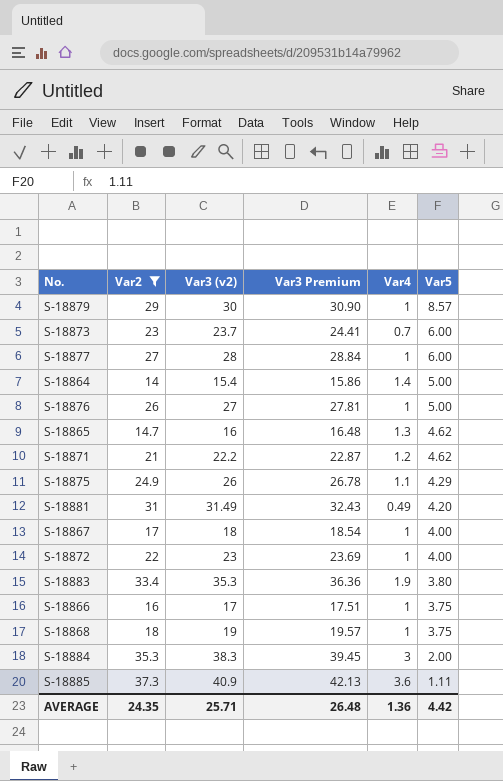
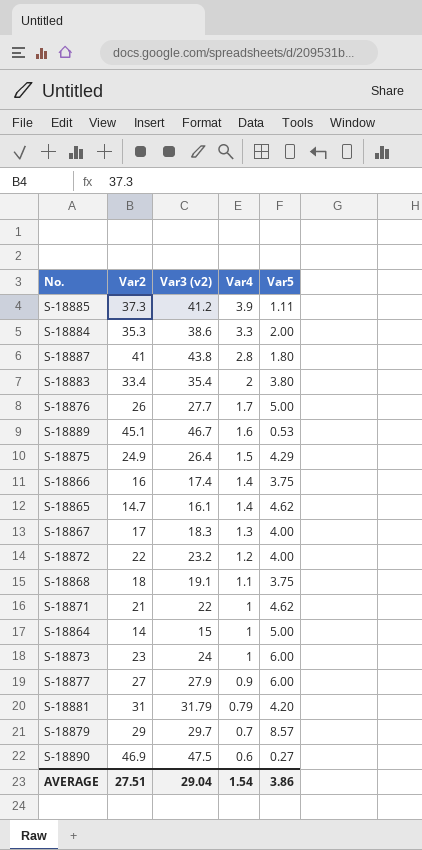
filter: Var2 <= 37.3 -> none
row order: Var5 descending -> Var4 descending
column Var3 Premium | formula: [Var3 (v2)] * 1.03 -> none
S-18885 | Var3 (v2): 40.9 -> 41.2
S-18885 | Var4: 3.6 -> 3.9
S-18884 | Var3 (v2): 38.3 -> 38.6
S-18884 | Var4: 3 -> 3.3
S-18883 | Var3 (v2): 35.3 -> 35.4
S-18883 | Var4: 1.9 -> 2
S-18876 | Var3 (v2): 27 -> 27.7
S-18876 | Var4: 1 -> 1.7
S-18875 | Var3 (v2): 26 -> 26.4
S-18875 | Var4: 1.1 -> 1.5
S-18866 | Var3 (v2): 17 -> 17.4
S-18866 | Var4: 1 -> 1.4
S-18865 | Var3 (v2): 16 -> 16.1
S-18865 | Var4: 1.3 -> 1.4
S-18867 | Var3 (v2): 18 -> 18.3
S-18867 | Var4: 1 -> 1.3
S-18872 | Var3 (v2): 23 -> 23.2
S-18872 | Var4: 1 -> 1.2
S-18868 | Var3 (v2): 19 -> 19.1
S-18868 | Var4: 1 -> 1.1
S-18871 | Var3 (v2): 22.2 -> 22
S-18871 | Var4: 1.2 -> 1
S-18864 | Var3 (v2): 15.4 -> 15
S-18864 | Var4: 1.4 -> 1
S-18873 | Var3 (v2): 23.7 -> 24
S-18873 | Var4: 0.7 -> 1
S-18877 | Var3 (v2): 28 -> 27.9
S-18877 | Var4: 1 -> 0.9
S-18881 | Var3 (v2): 31.49 -> 31.79
S-18881 | Var4: 0.49 -> 0.79
S-18879 | Var3 (v2): 30 -> 29.7
S-18879 | Var4: 1 -> 0.7
AVERAGE | Var2: 24.35 -> 27.51
AVERAGE | Var3 (v2): 25.71 -> 29.04
AVERAGE | Var4: 1.36 -> 1.54
AVERAGE | Var5: 4.42 -> 3.86

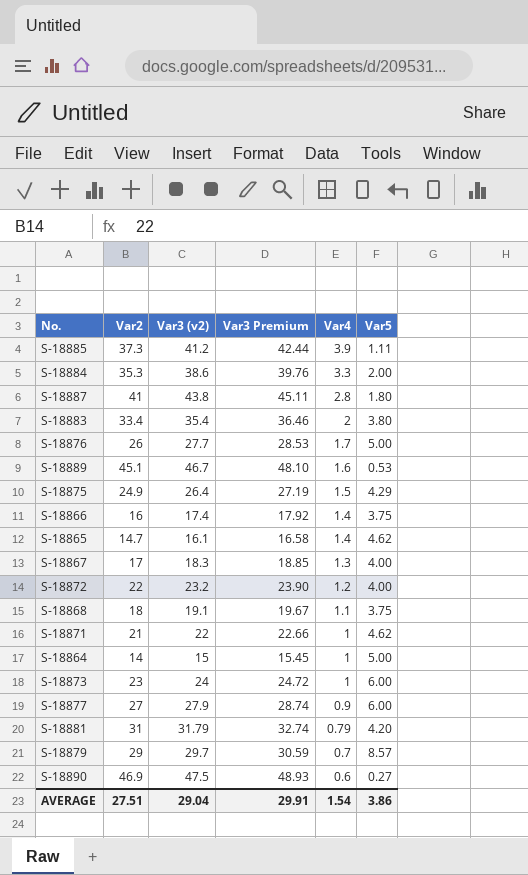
column Var3 Premium | formula: none -> [Var3 (v2)] * 1.03

